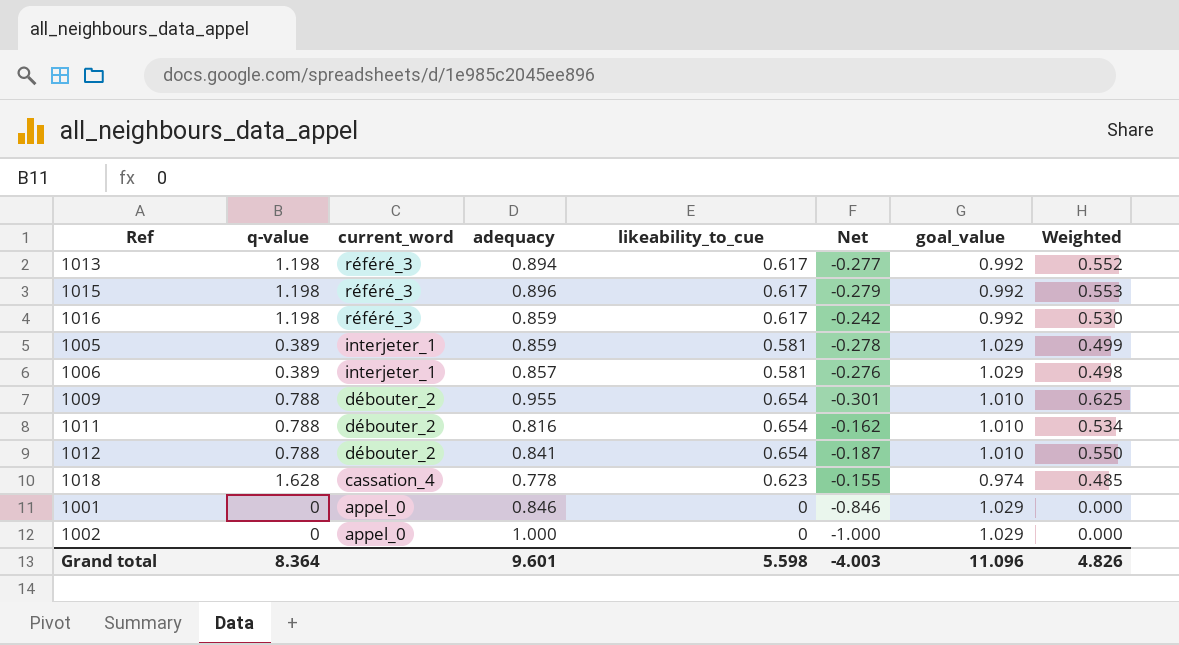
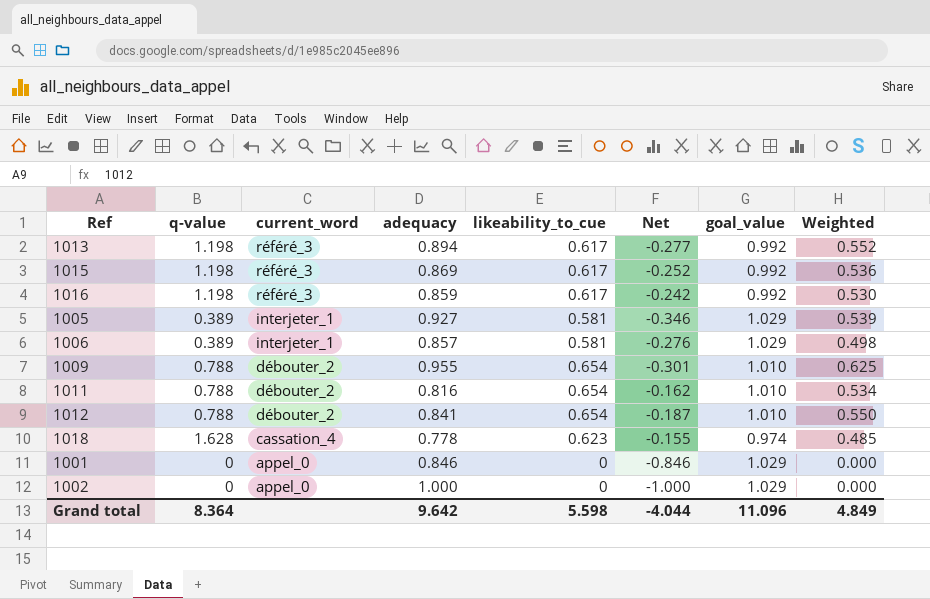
1015 | adequacy: 0.896 -> 0.869
1015 | Net: -0.279 -> -0.252
1015 | Weighted: 0.553 -> 0.536
1005 | adequacy: 0.859 -> 0.927
1005 | Net: -0.278 -> -0.346
1005 | Weighted: 0.499 -> 0.539
Grand total | adequacy: 9.601 -> 9.642
Grand total | Net: -4.003 -> -4.044
Grand total | Weighted: 4.826 -> 4.849

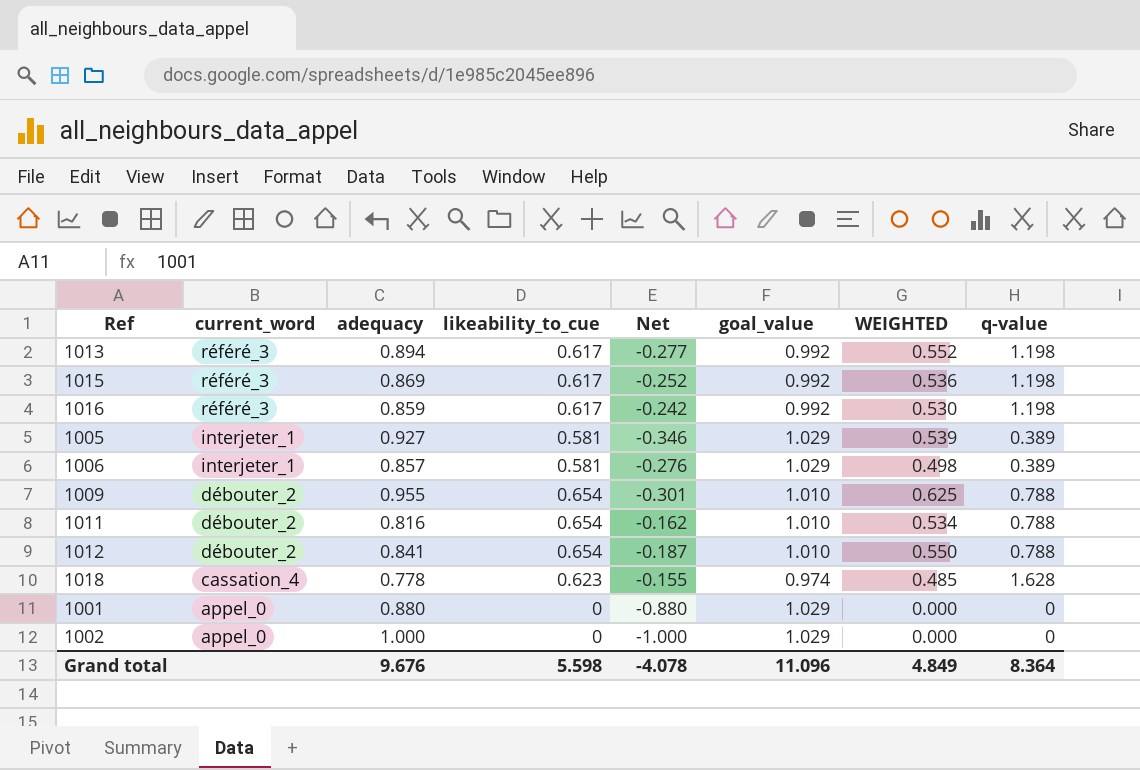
column name: Weighted -> WEIGHTED
column q-value | position: 2 -> 8
1001 | adequacy: 0.846 -> 0.880
1001 | Net: -0.846 -> -0.880
Grand total | adequacy: 9.642 -> 9.676
Grand total | Net: -4.044 -> -4.078

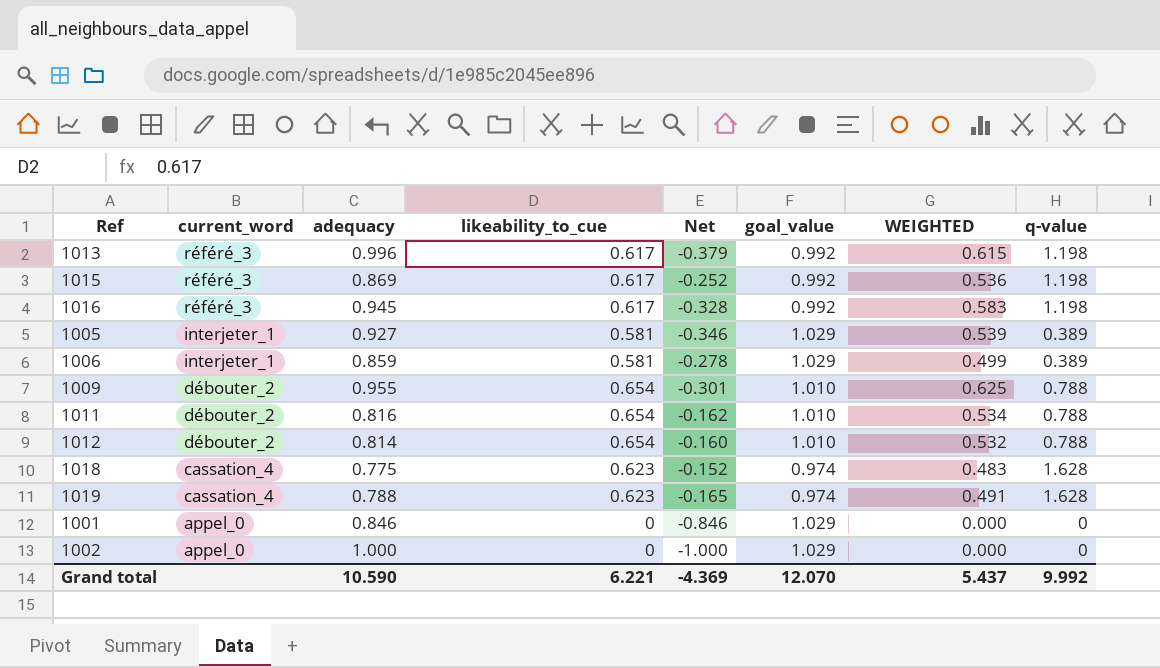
1013 | adequacy: 0.894 -> 0.996
1013 | Net: -0.277 -> -0.379
1013 | WEIGHTED: 0.552 -> 0.615
1016 | adequacy: 0.859 -> 0.945
1016 | Net: -0.242 -> -0.328
1016 | WEIGHTED: 0.530 -> 0.583
1006 | adequacy: 0.857 -> 0.859
1006 | Net: -0.276 -> -0.278
1006 | WEIGHTED: 0.498 -> 0.499
1012 | adequacy: 0.841 -> 0.814
1012 | Net: -0.187 -> -0.160
1012 | WEIGHTED: 0.550 -> 0.532
1018 | adequacy: 0.778 -> 0.775
1018 | Net: -0.155 -> -0.152
1018 | WEIGHTED: 0.485 -> 0.483
row 1019: none -> cassation_4 | 0.788 | 0.623 | -0.165 | 0.974 | 0.491 | 1.628
1001 | adequacy: 0.880 -> 0.846
1001 | Net: -0.880 -> -0.846
Grand total | adequacy: 9.676 -> 10.590
Grand total | likeability_to_cue: 5.598 -> 6.221
Grand total | Net: -4.078 -> -4.369
Grand total | goal_value: 11.096 -> 12.070
Grand total | WEIGHTED: 4.849 -> 5.437
Grand total | q-value: 8.364 -> 9.992

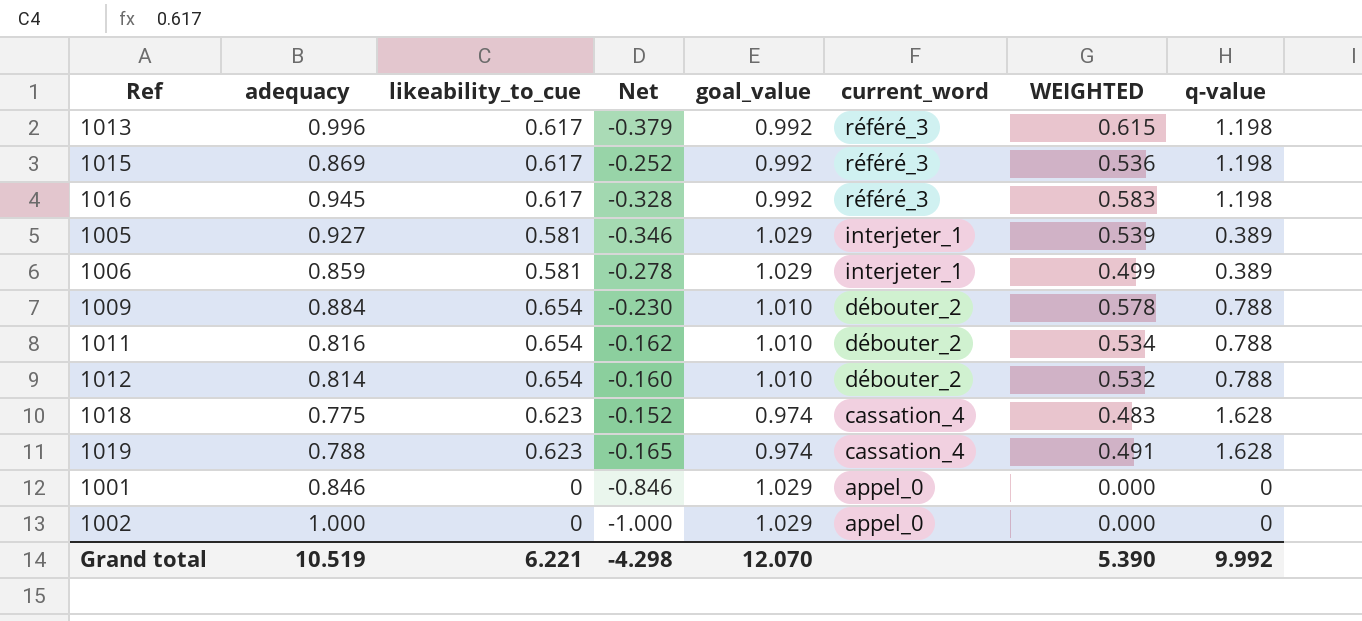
column current_word | position: 2 -> 6
1009 | adequacy: 0.955 -> 0.884
1009 | Net: -0.301 -> -0.230
1009 | WEIGHTED: 0.625 -> 0.578
Grand total | adequacy: 10.590 -> 10.519
Grand total | Net: -4.369 -> -4.298
Grand total | WEIGHTED: 5.437 -> 5.390

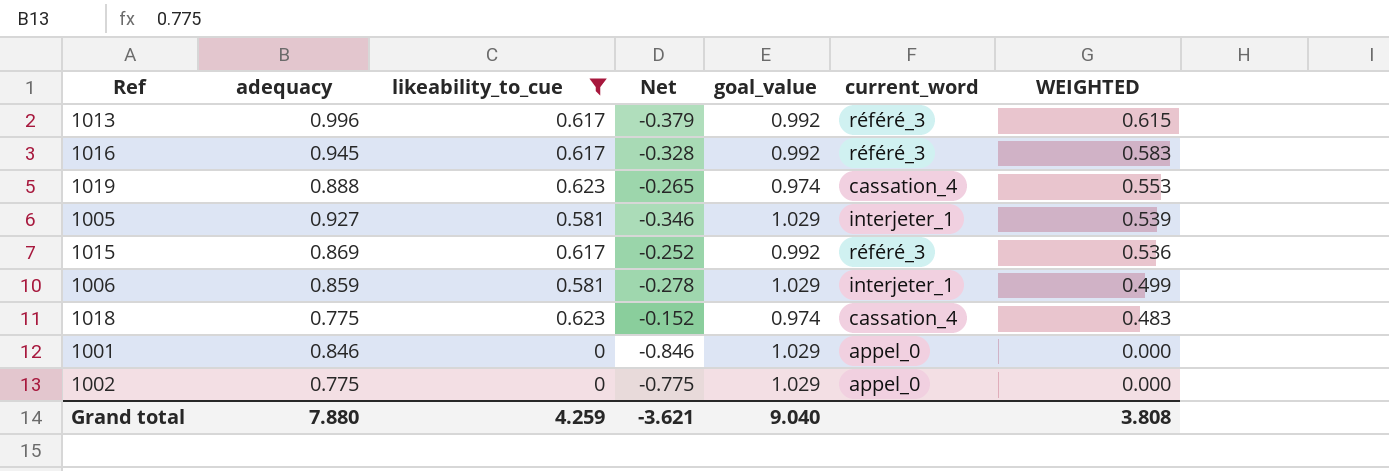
filter: none -> likeability_to_cue != 0.654
row order: current_word descending -> WEIGHTED descending
column q-value | position: 8 -> none
1019 | adequacy: 0.788 -> 0.888
1019 | Net: -0.165 -> -0.265
1019 | WEIGHTED: 0.491 -> 0.553
1002 | adequacy: 1.000 -> 0.775
1002 | Net: -1.000 -> -0.775
Grand total | adequacy: 10.519 -> 7.880
Grand total | likeability_to_cue: 6.221 -> 4.259
Grand total | Net: -4.298 -> -3.621
Grand total | goal_value: 12.070 -> 9.040
Grand total | WEIGHTED: 5.390 -> 3.808

